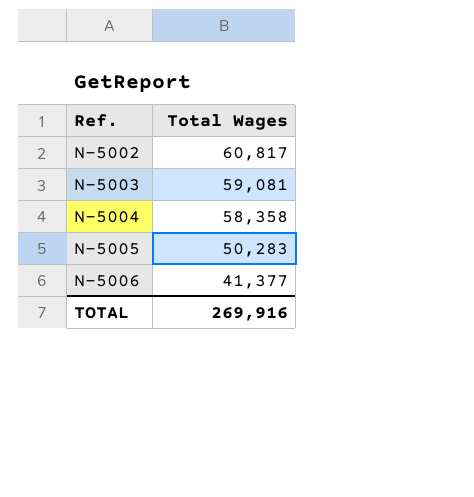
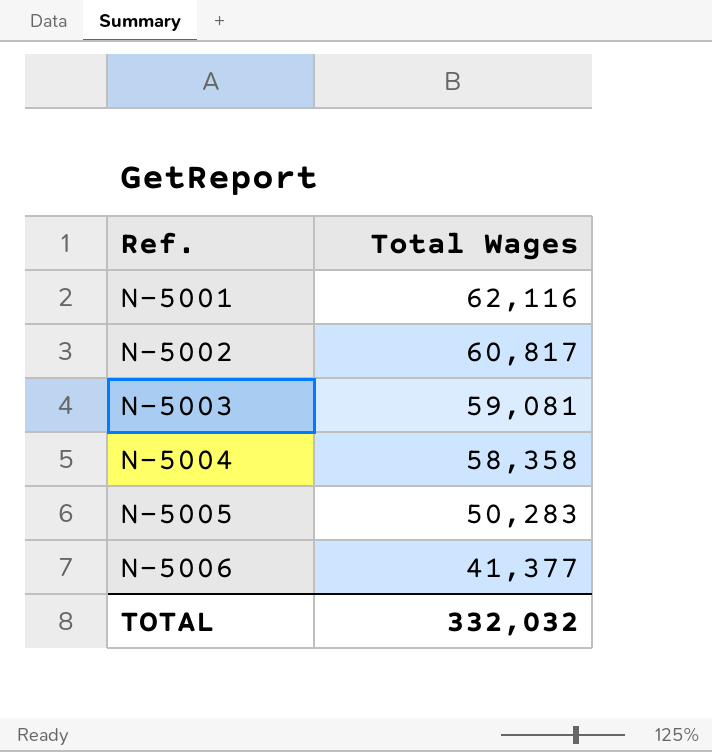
row N-5001: none -> 62,116
TOTAL | Total Wages: 269,916 -> 332,032

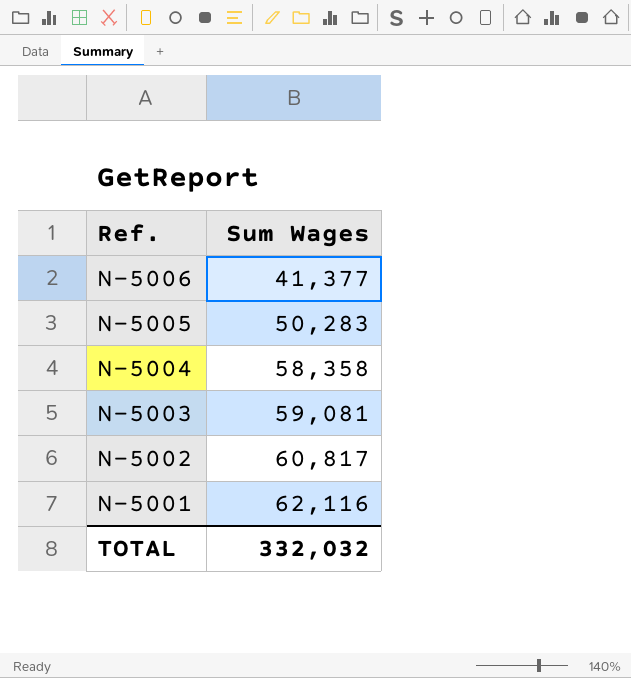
row order: Ref. ascending -> Ref. descending
column name: Total Wages -> Sum Wages

